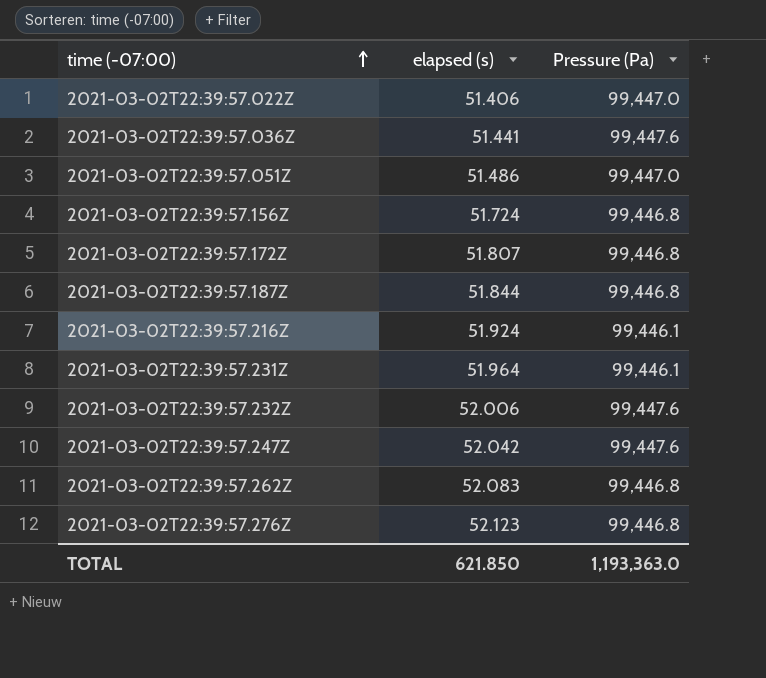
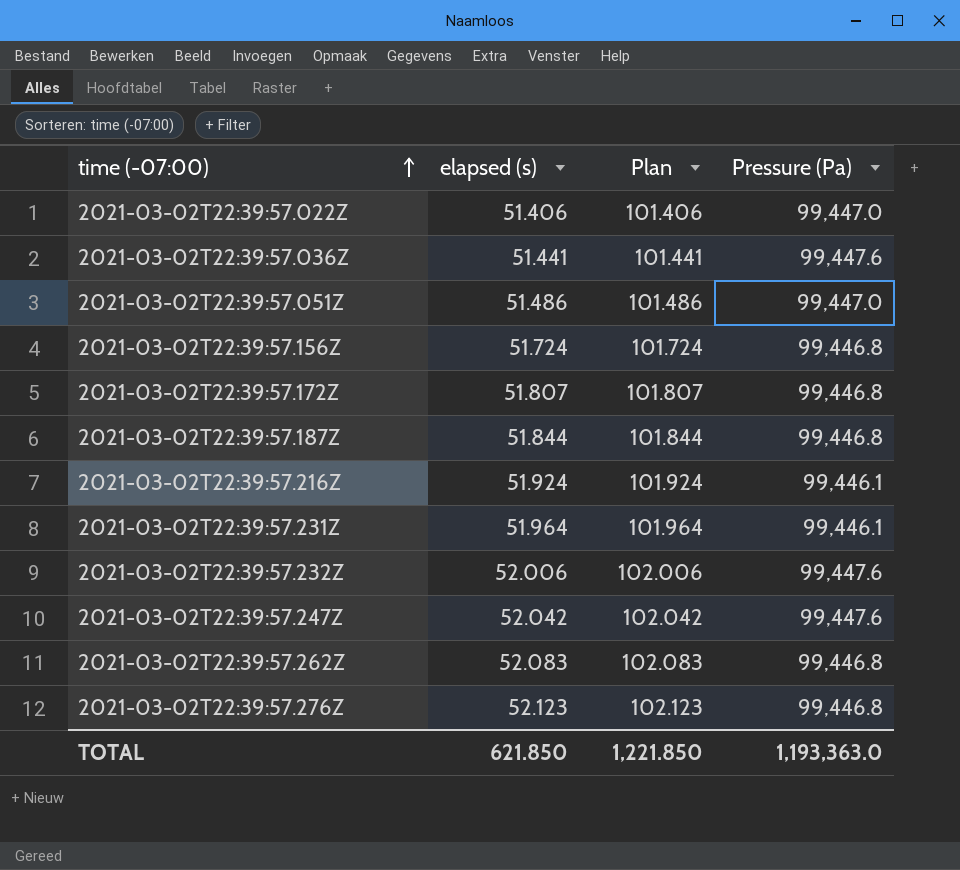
column Plan | formula: none -> [elapsed (s)] + 50

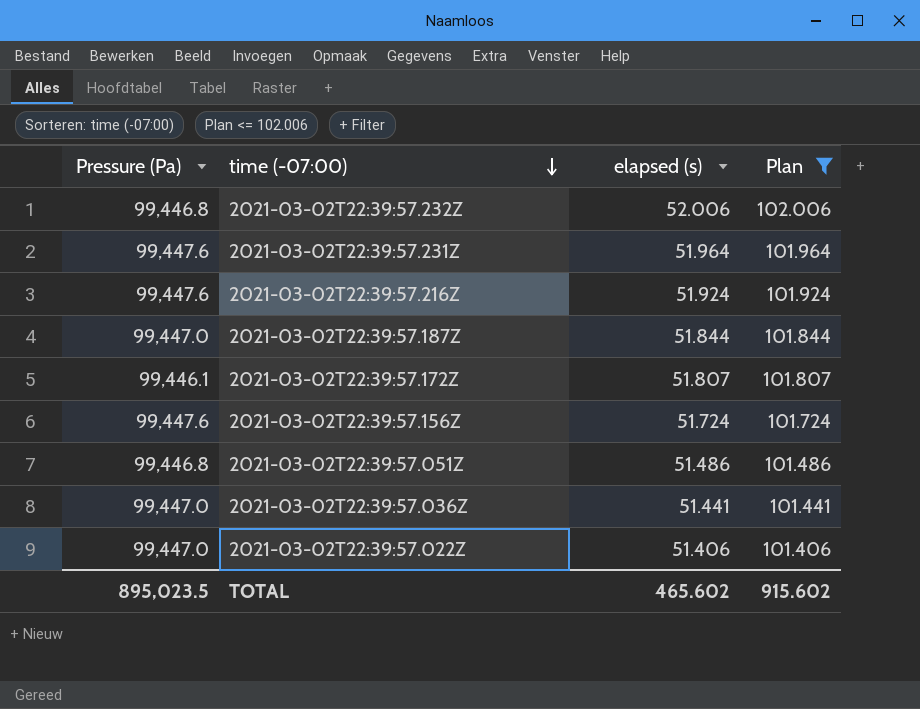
filter: none -> Plan <= 102.006
row order: time (-07:00) ascending -> time (-07:00) descending
column Pressure (Pa) | position: 4 -> 1
2021-03-02T22:39:57.232Z | Pressure (Pa): 99,447.6 -> 99,446.8
2021-03-02T22:39:57.231Z | Pressure (Pa): 99,446.1 -> 99,447.6
2021-03-02T22:39:57.216Z | Pressure (Pa): 99,446.1 -> 99,447.6
2021-03-02T22:39:57.187Z | Pressure (Pa): 99,446.8 -> 99,447.0
2021-03-02T22:39:57.172Z | Pressure (Pa): 99,446.8 -> 99,446.1
2021-03-02T22:39:57.156Z | Pressure (Pa): 99,446.8 -> 99,447.6
2021-03-02T22:39:57.051Z | Pressure (Pa): 99,447.0 -> 99,446.8
2021-03-02T22:39:57.036Z | Pressure (Pa): 99,447.6 -> 99,447.0
TOTAL | Pressure (Pa): 1,193,363.0 -> 895,023.5
TOTAL | elapsed (s): 621.850 -> 465.602
TOTAL | Plan: 1,221.850 -> 915.602

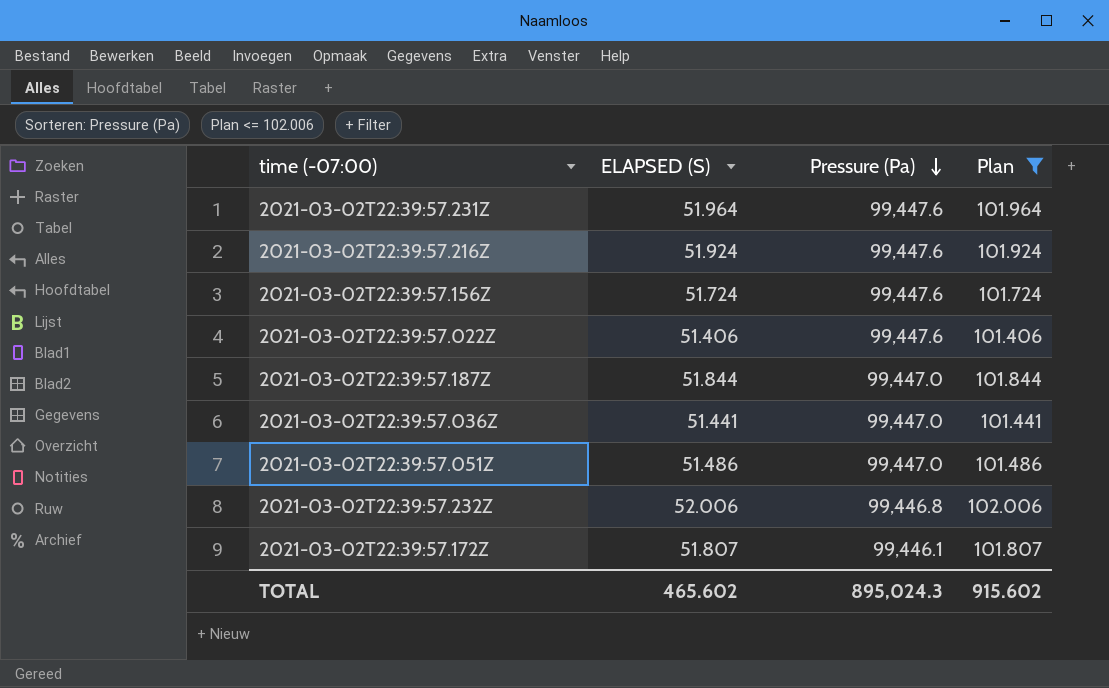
row order: time (-07:00) descending -> Pressure (Pa) descending
column name: elapsed (s) -> ELAPSED (S)
column Pressure (Pa) | position: 1 -> 3
2021-03-02T22:39:57.022Z | Pressure (Pa): 99,447.0 -> 99,447.6
2021-03-02T22:39:57.051Z | Pressure (Pa): 99,446.8 -> 99,447.0
TOTAL | Pressure (Pa): 895,023.5 -> 895,024.3

